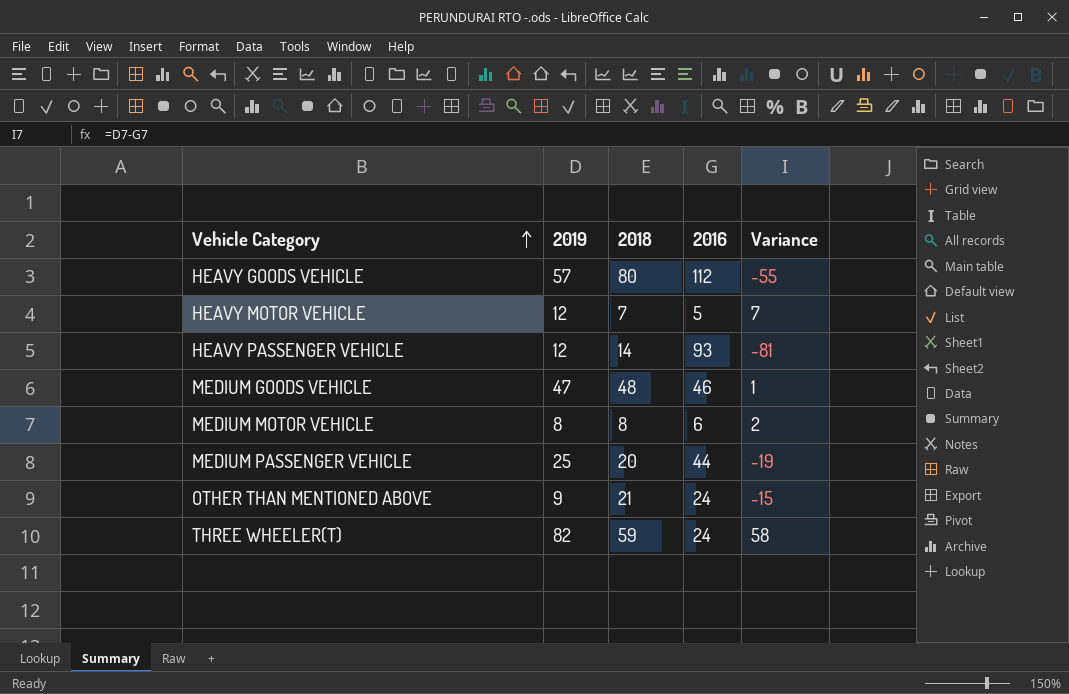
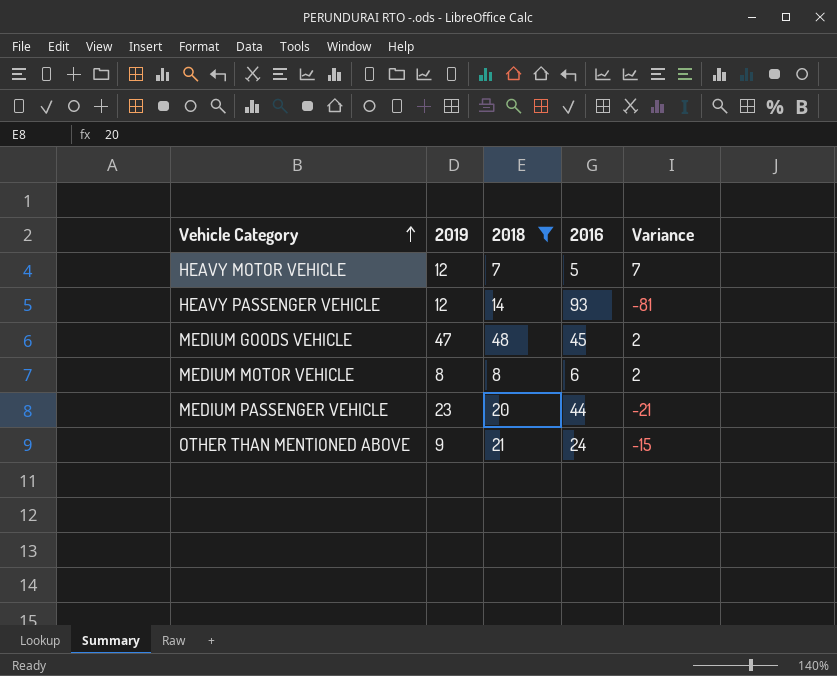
filter: none -> 2018 <= 48
MEDIUM GOODS VEHICLE | 2016: 46 -> 45
MEDIUM GOODS VEHICLE | Variance: 1 -> 2
MEDIUM PASSENGER VEHICLE | 2019: 25 -> 23
MEDIUM PASSENGER VEHICLE | Variance: -19 -> -21

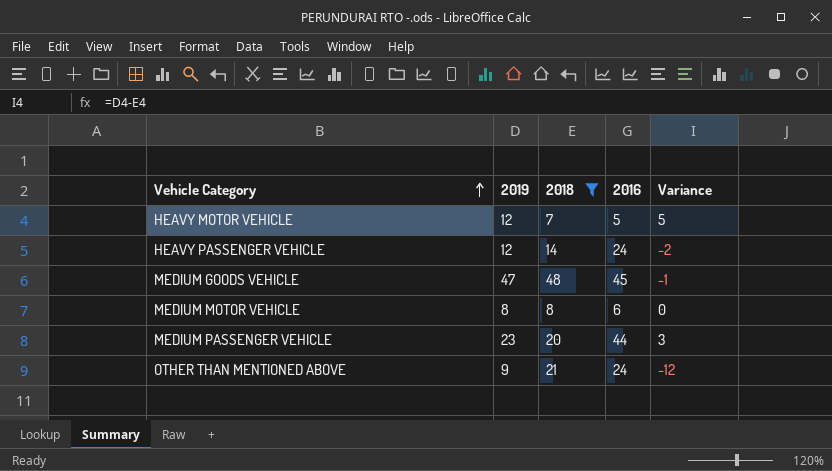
column Variance | formula: [2019] - [2016] -> [2019] - [2018]
HEAVY PASSENGER VEHICLE | 2016: 93 -> 24

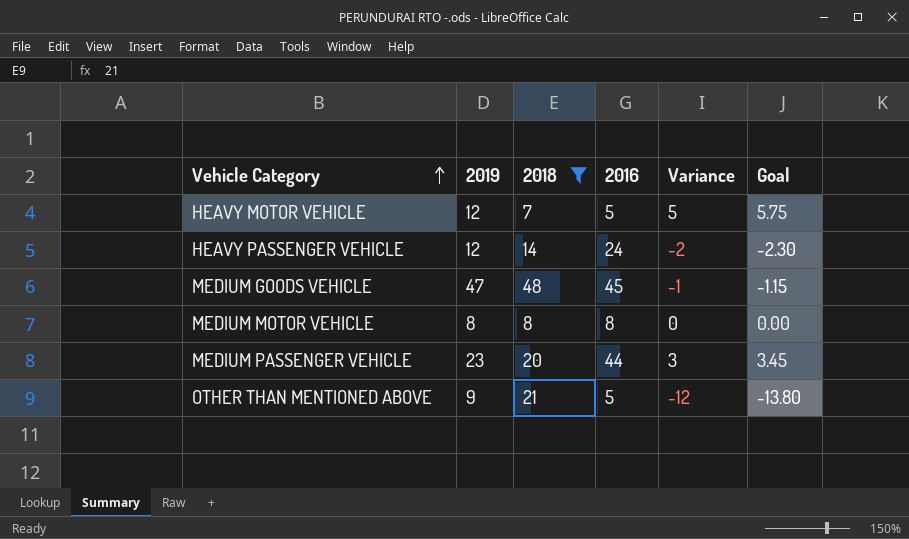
column Goal | formula: none -> [Variance] * 1.15
MEDIUM MOTOR VEHICLE | 2016: 6 -> 8
OTHER THAN MENTIONED ABOVE | 2016: 24 -> 5

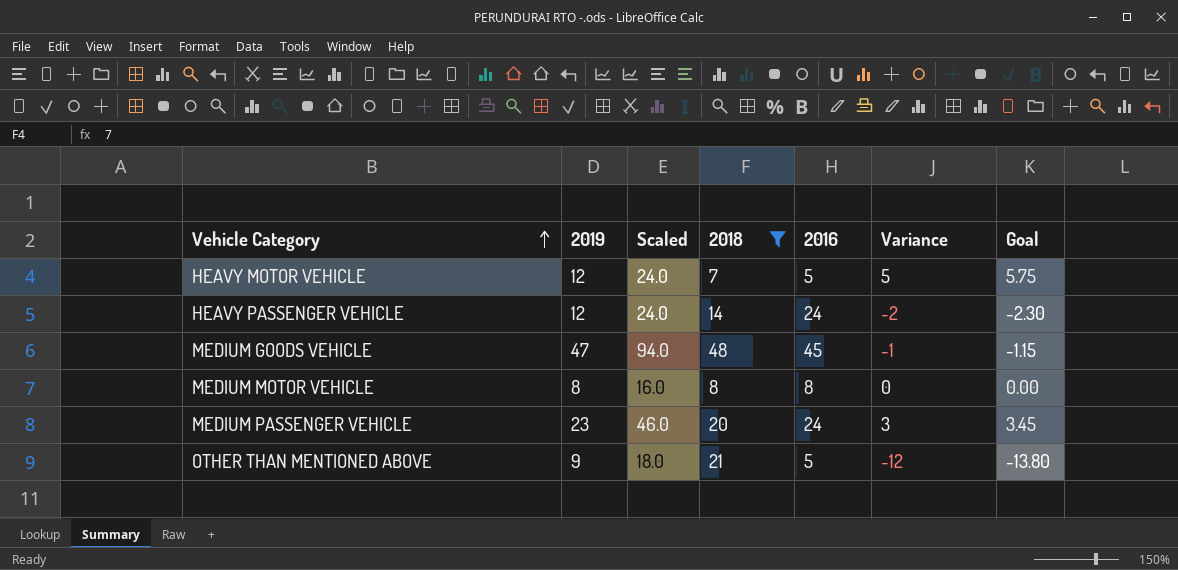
column Scaled | formula: none -> [2019] * 2
MEDIUM PASSENGER VEHICLE | 2016: 44 -> 24

